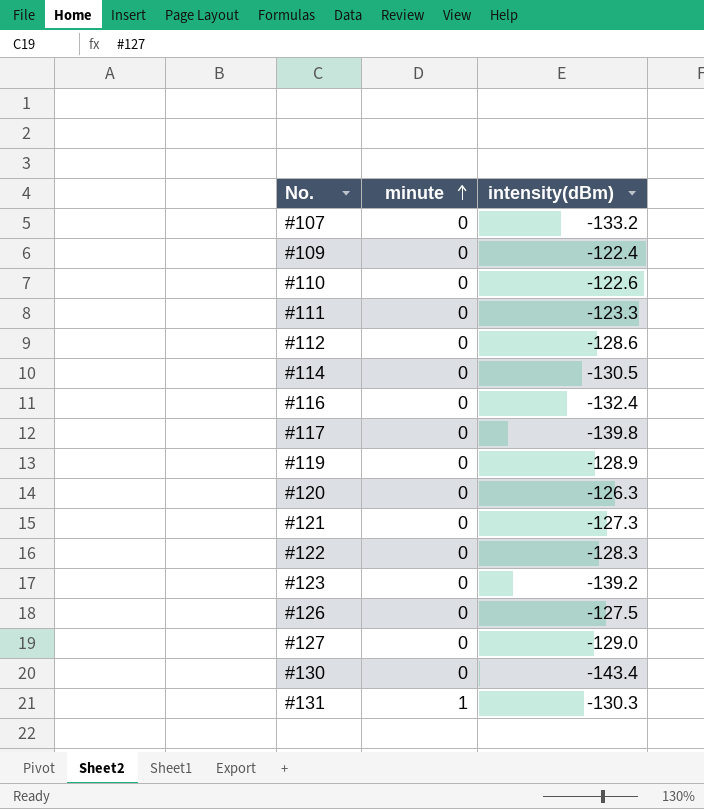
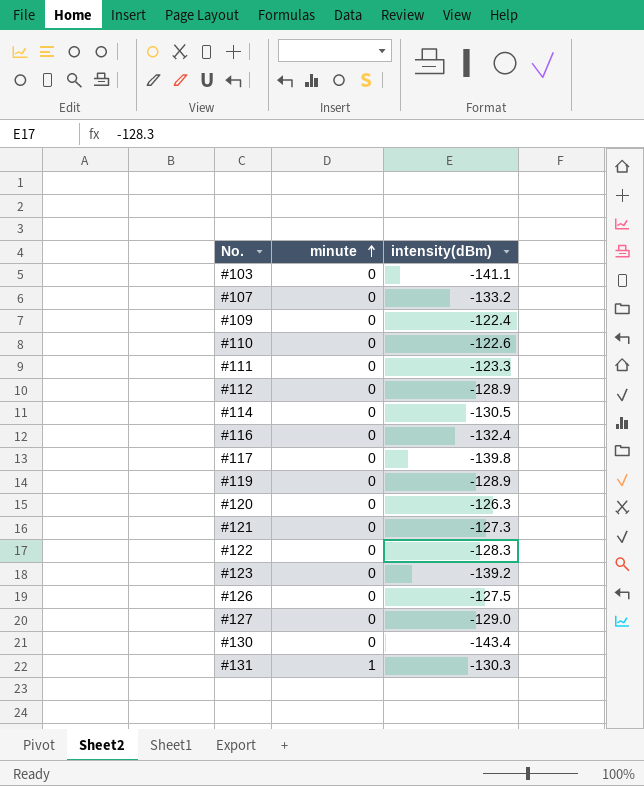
row #103: none -> 0 | -141.1
#112 | intensity(dBm): -128.6 -> -128.9

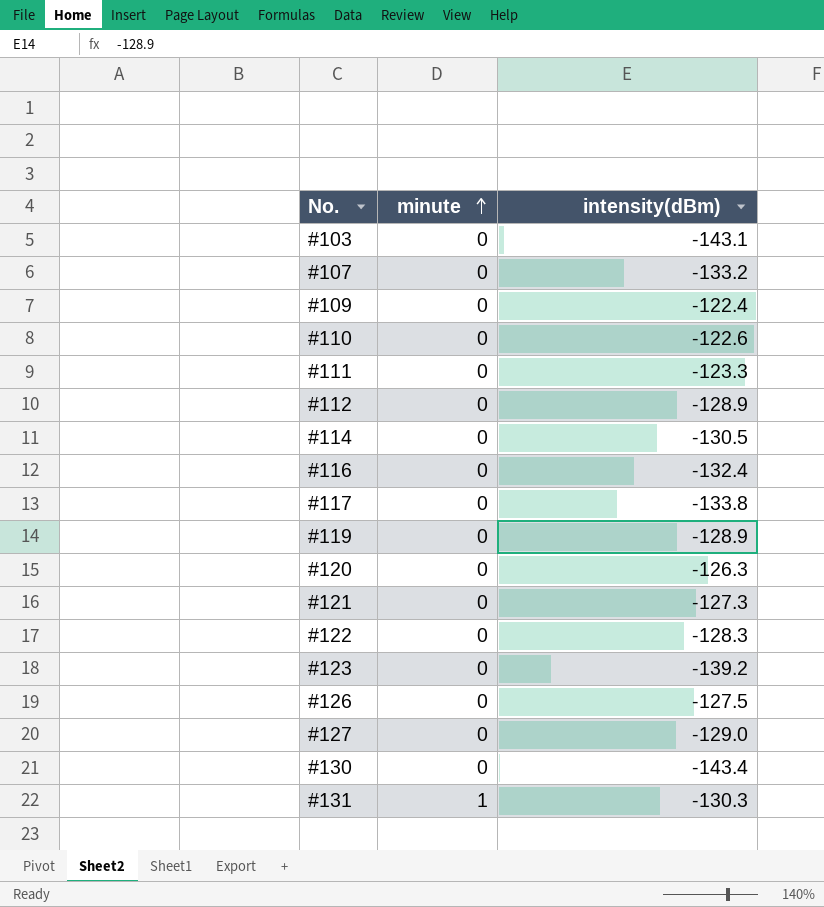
#103 | intensity(dBm): -141.1 -> -143.1
#117 | intensity(dBm): -139.8 -> -133.8

